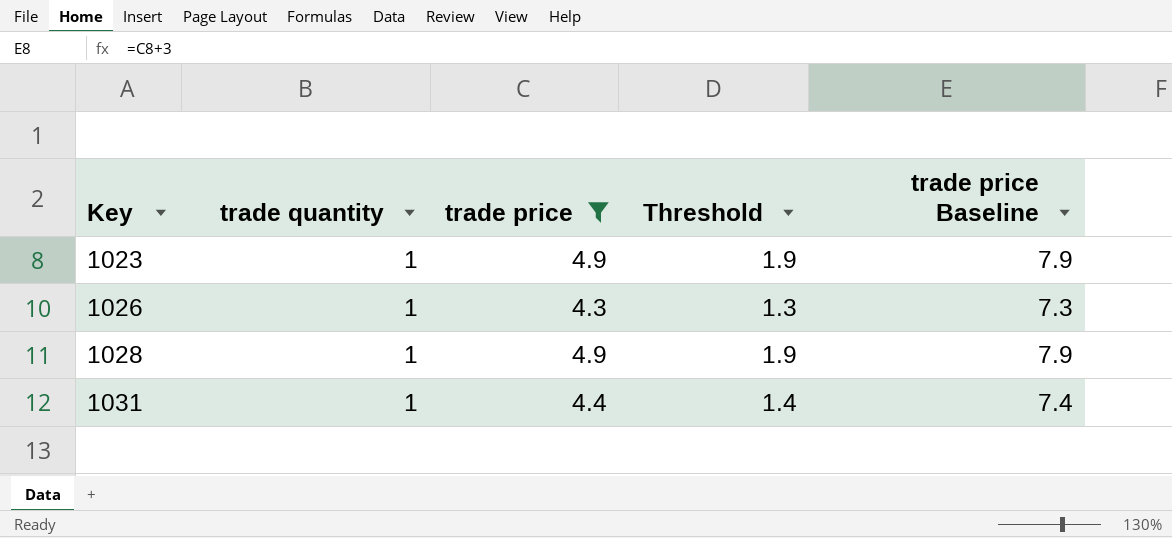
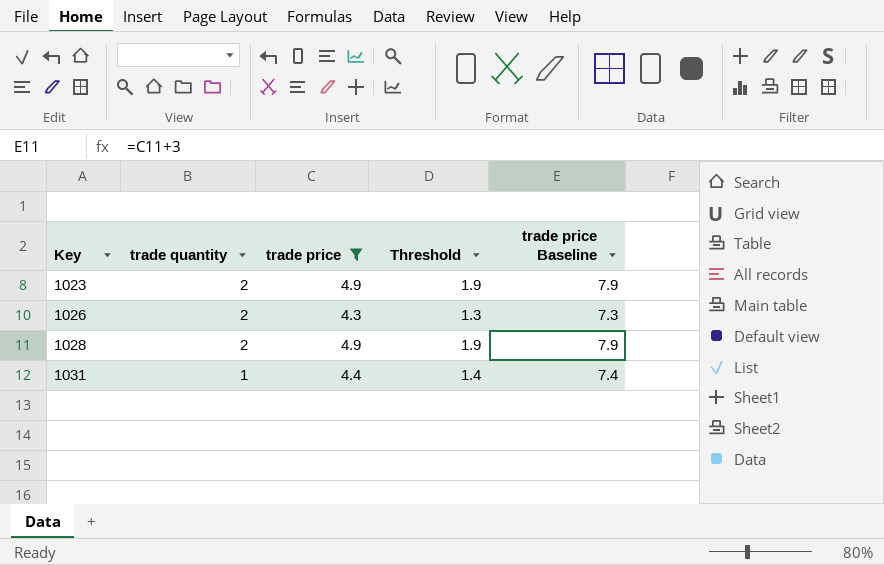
1023 | trade quantity: 1 -> 2
1026 | trade quantity: 1 -> 2
1028 | trade quantity: 1 -> 2

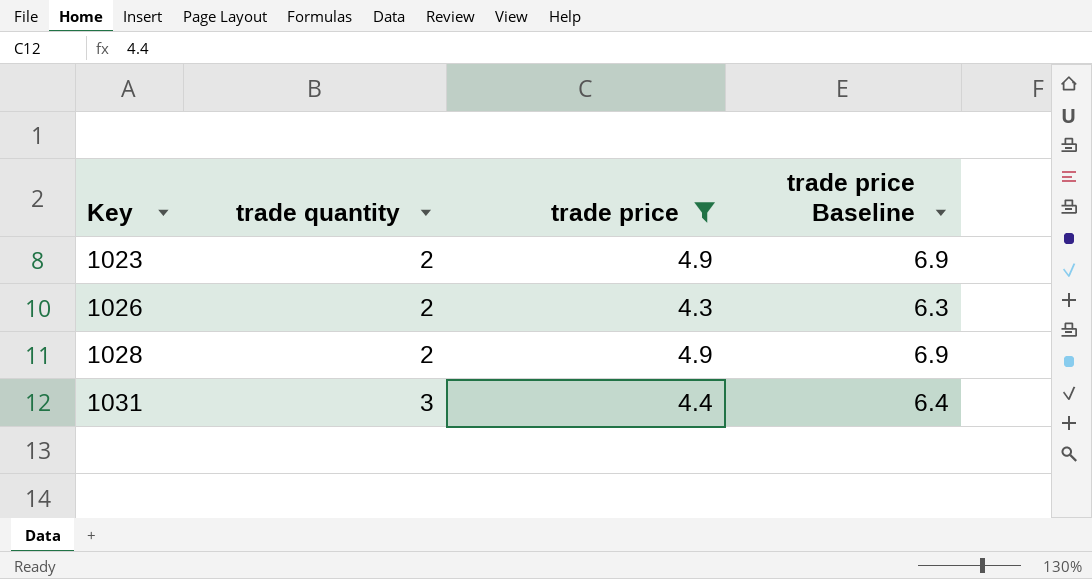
column Threshold | formula: [trade price] - 3 -> none
column trade price Baseline | formula: [trade price] + 3 -> [trade price] + 2
1031 | trade quantity: 1 -> 3

